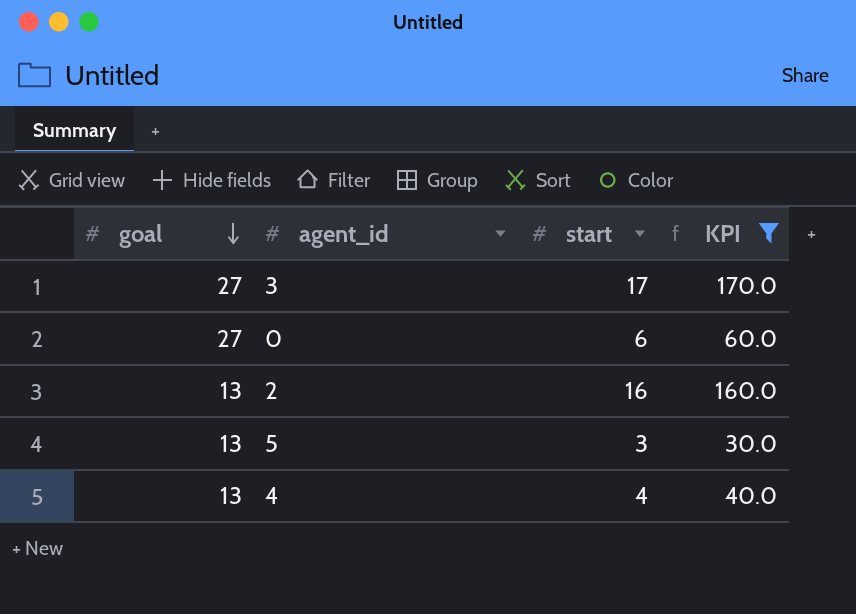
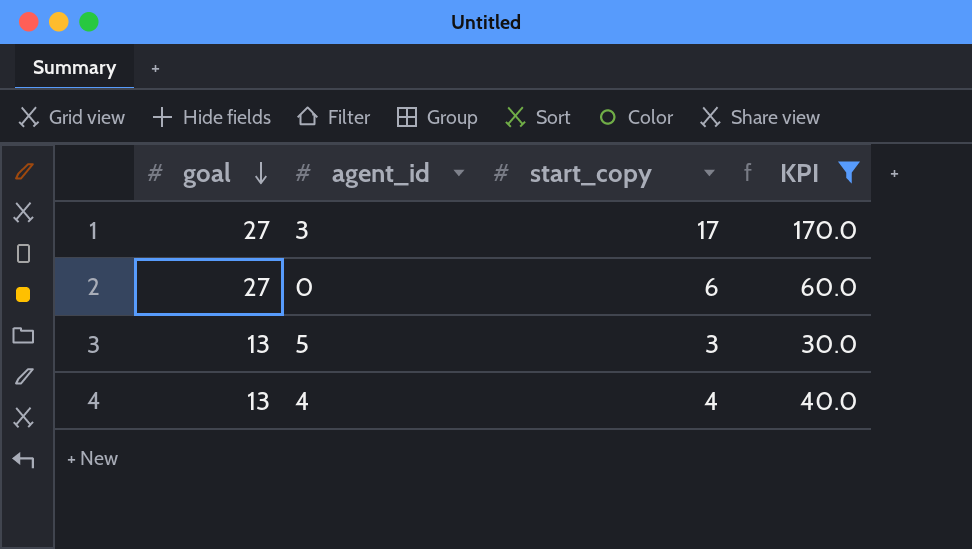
column name: start -> start_copy
row 2: 13 | 16 | 160.0 -> none

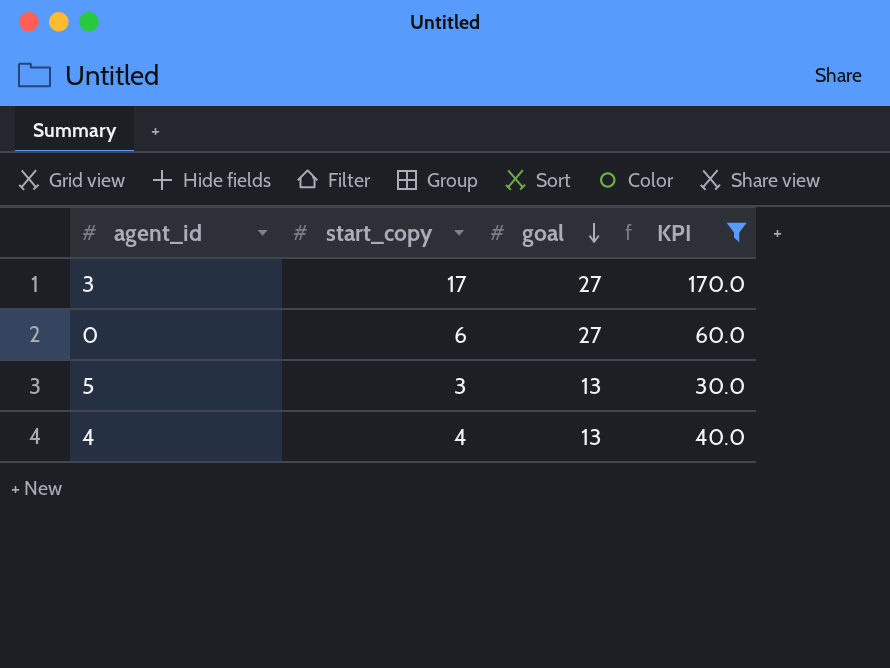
column goal | position: 1 -> 3

